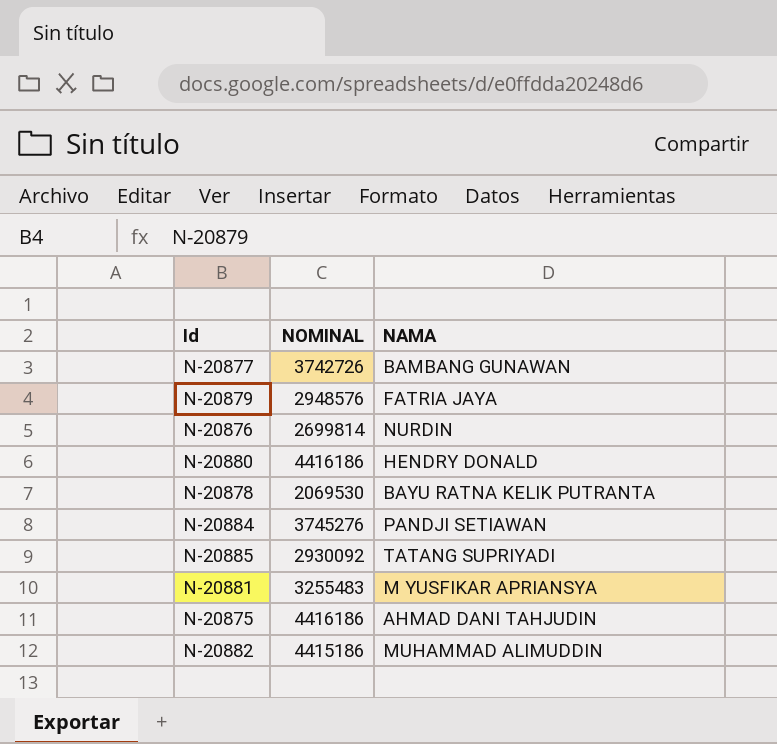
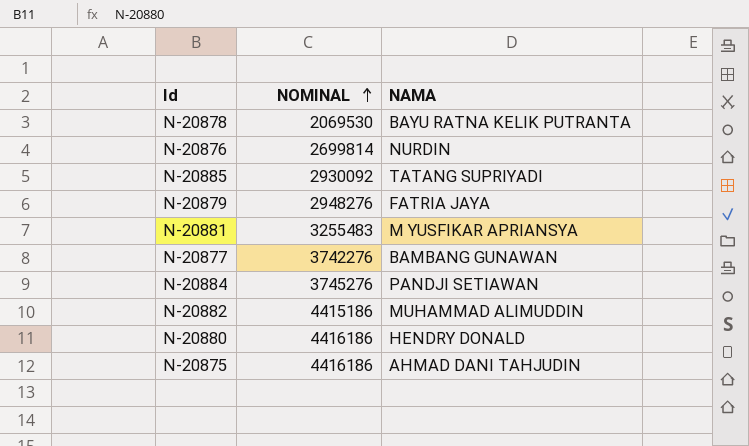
row order: none -> NOMINAL ascending
N-20879 | NOMINAL: 2948576 -> 2948276
N-20877 | NOMINAL: 3742726 -> 3742276

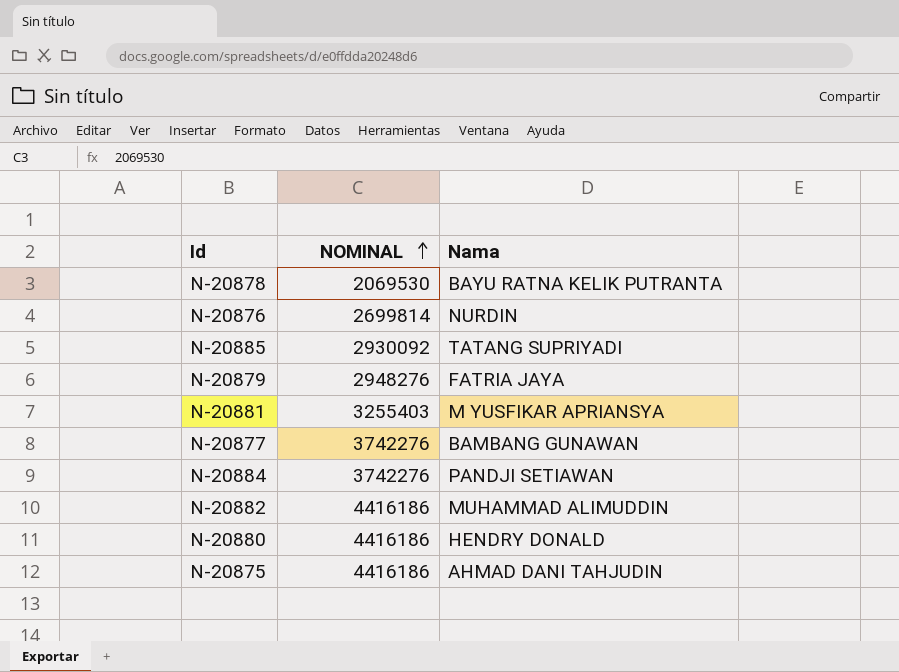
column name: NAMA -> Nama
N-20881 | NOMINAL: 3255483 -> 3255403
N-20884 | NOMINAL: 3745276 -> 3742276
N-20882 | NOMINAL: 4415186 -> 4416186

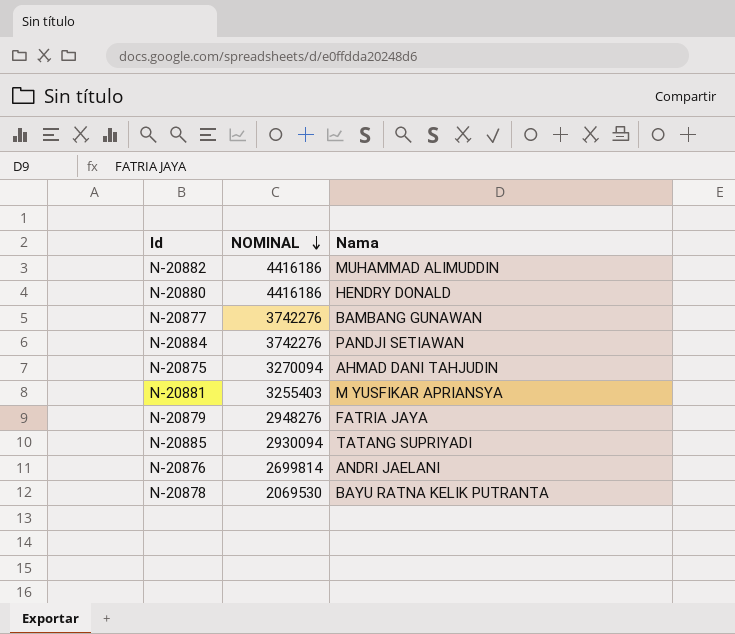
row order: NOMINAL ascending -> NOMINAL descending
N-20875 | NOMINAL: 4416186 -> 3270094
N-20885 | NOMINAL: 2930092 -> 2930094
N-20876 | Nama: NURDIN -> ANDRI JAELANI

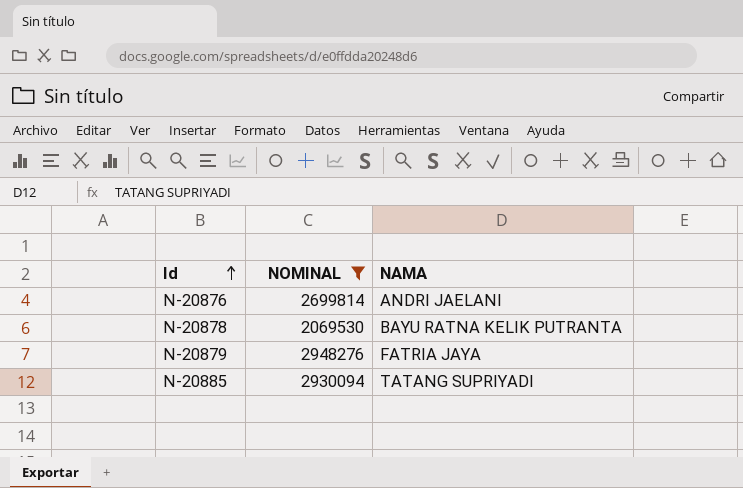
filter: none -> NOMINAL <= 2948276
row order: NOMINAL descending -> Id ascending
column name: Nama -> NAMA

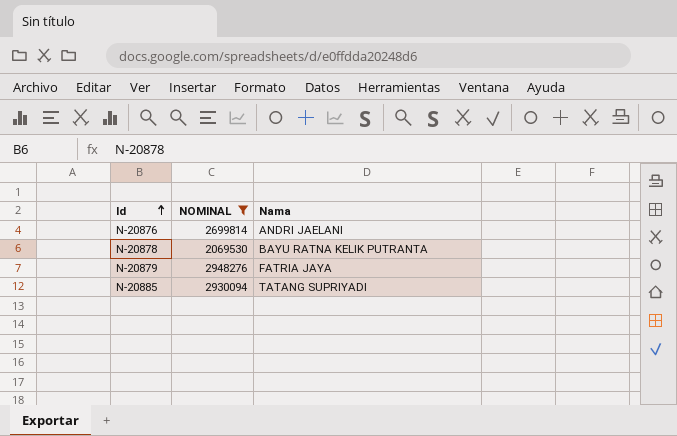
column name: NAMA -> Nama

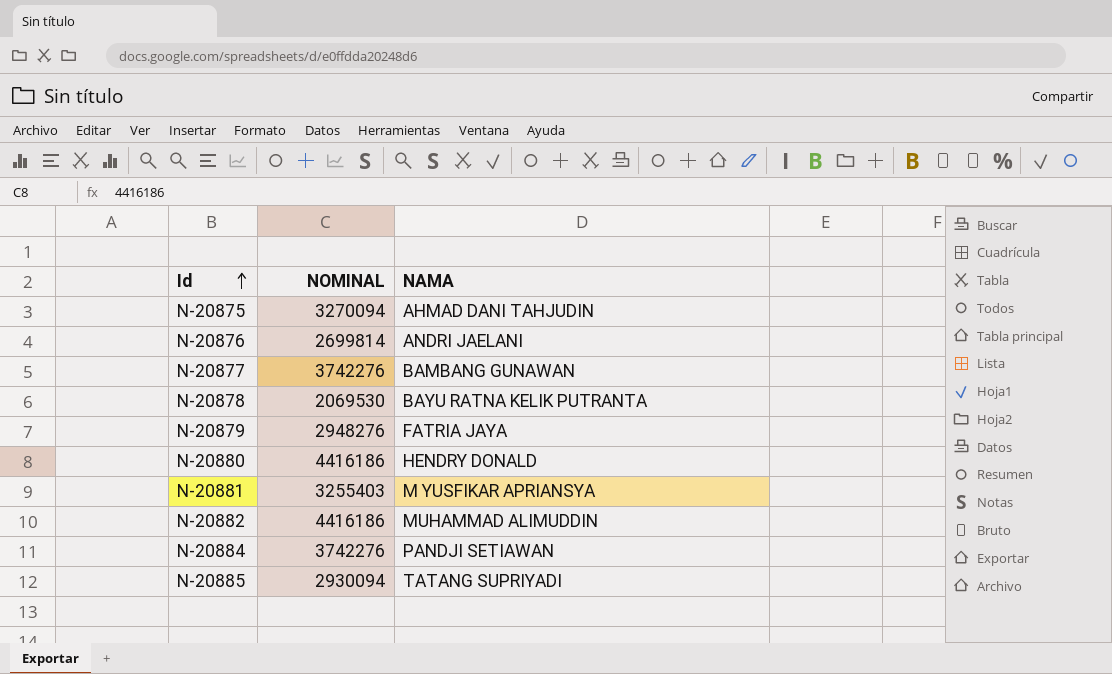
filter: NOMINAL <= 2948276 -> none
column name: Nama -> NAMA

